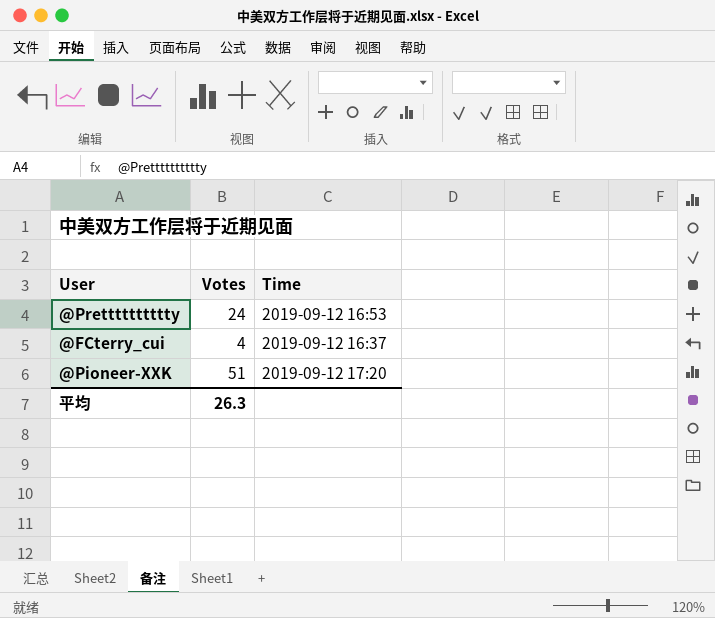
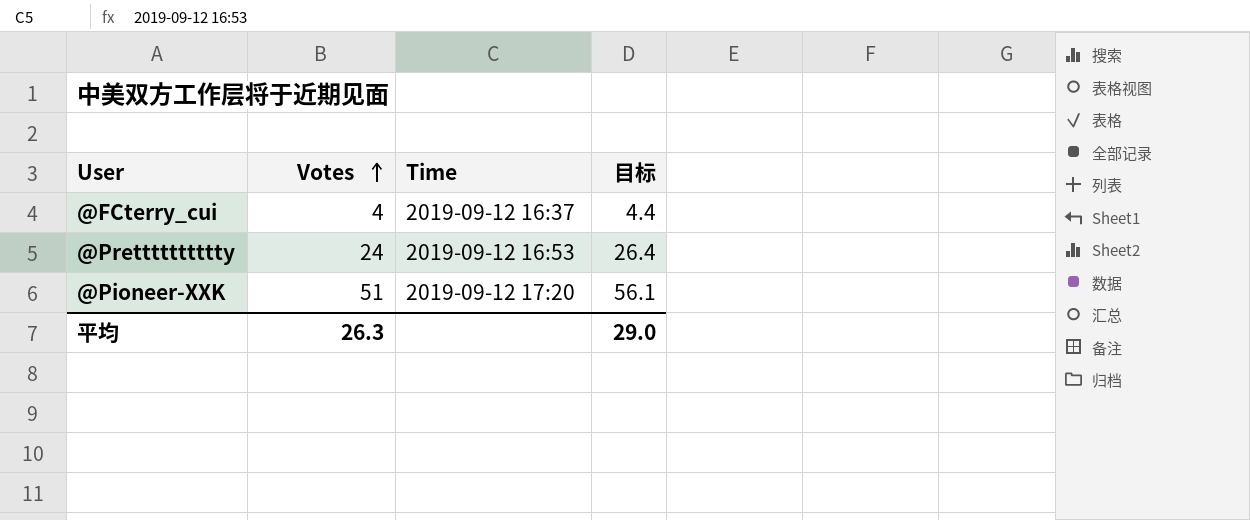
row order: none -> Votes ascending
column 目标 | formula: none -> [Votes] * 1.1

